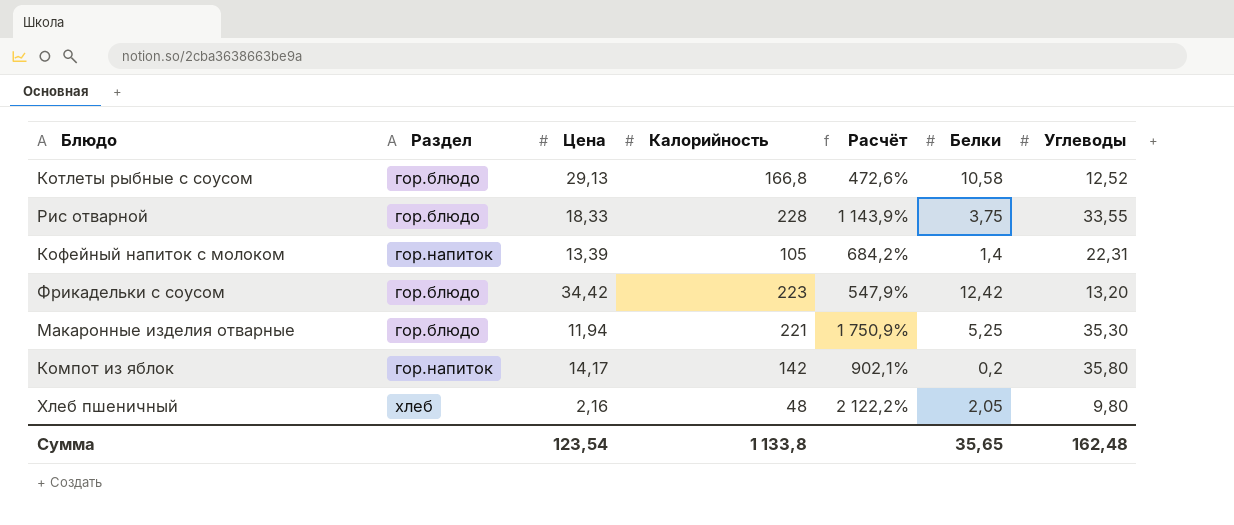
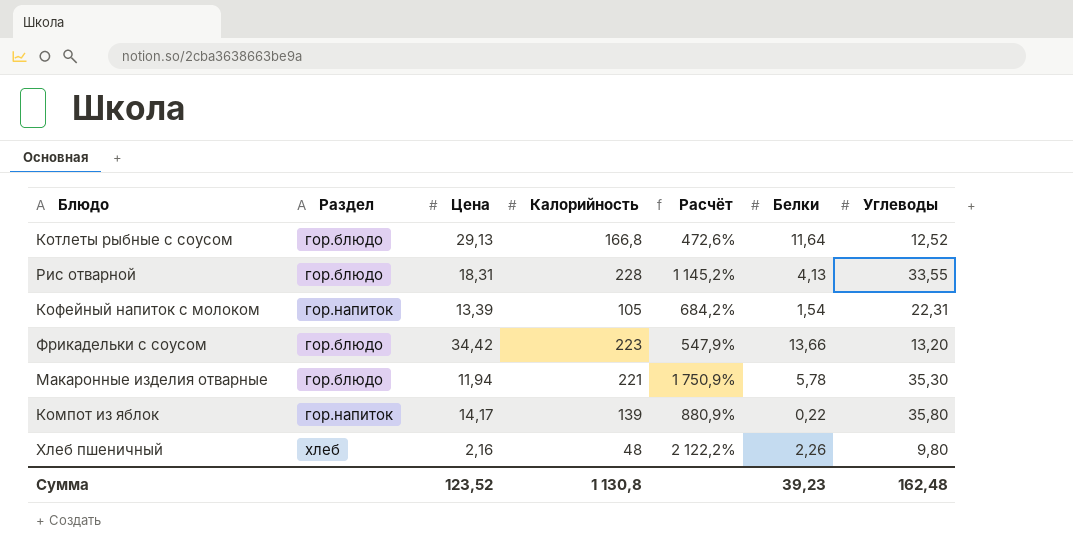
Котлеты рыбные с соусом | Белки: 10,58 -> 11,64
Рис отварной | Цена: 18,33 -> 18,31
Рис отварной | Расчёт: 1 143,9% -> 1 145,2%
Рис отварной | Белки: 3,75 -> 4,13
Кофейный напиток с молоком | Белки: 1,4 -> 1,54
Фрикадельки с соусом | Белки: 12,42 -> 13,66
Макаронные изделия отварные | Белки: 5,25 -> 5,78
Компот из яблок | Калорийность: 142 -> 139
Компот из яблок | Расчёт: 902,1% -> 880,9%
Компот из яблок | Белки: 0,2 -> 0,22
Хлеб пшеничный | Белки: 2,05 -> 2,26
Сумма | Цена: 123,54 -> 123,52
Сумма | Калорийность: 1 133,8 -> 1 130,8
Сумма | Белки: 35,65 -> 39,23

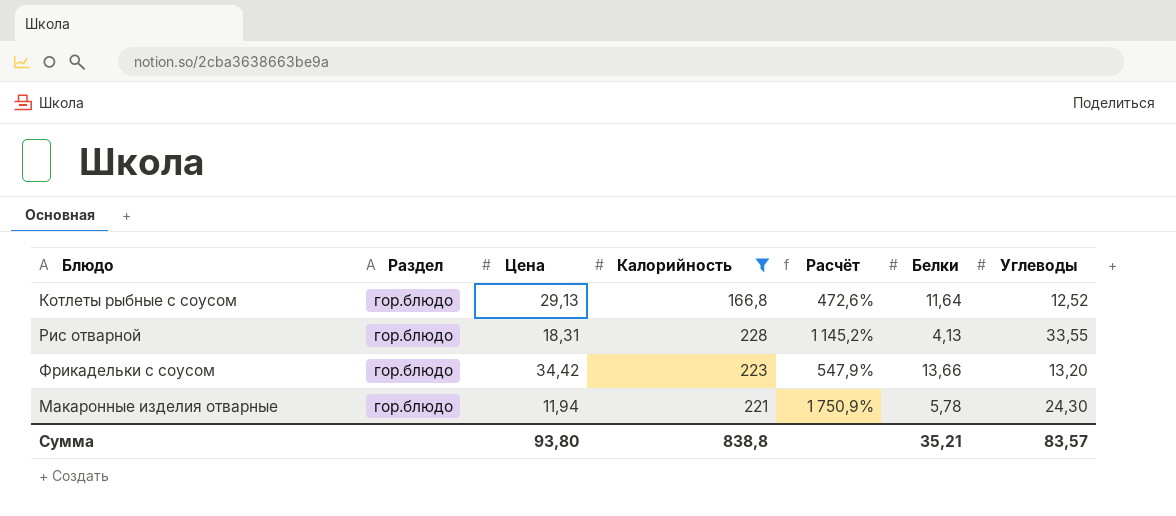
filter: none -> Калорийность >= 166,8
Макаронные изделия отварные | Углеводы: 35,30 -> 24,30
Сумма | Цена: 123,52 -> 93,80
Сумма | Калорийность: 1 130,8 -> 838,8
Сумма | Белки: 39,23 -> 35,21
Сумма | Углеводы: 162,48 -> 83,57

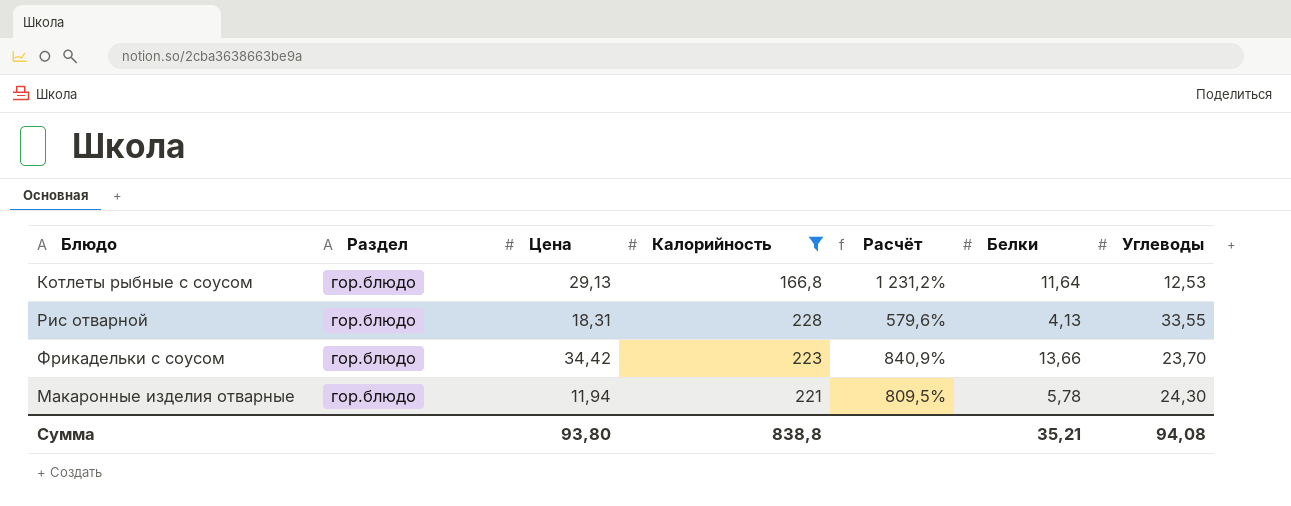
column Расчёт | formula: ([Калорийность] - [Цена]) / [Цена] -> ([Калорийность] - [Углеводы]) / [Углеводы]
Котлеты рыбные с соусом | Углеводы: 12,52 -> 12,53
Фрикадельки с соусом | Углеводы: 13,20 -> 23,70
Сумма | Углеводы: 83,57 -> 94,08

